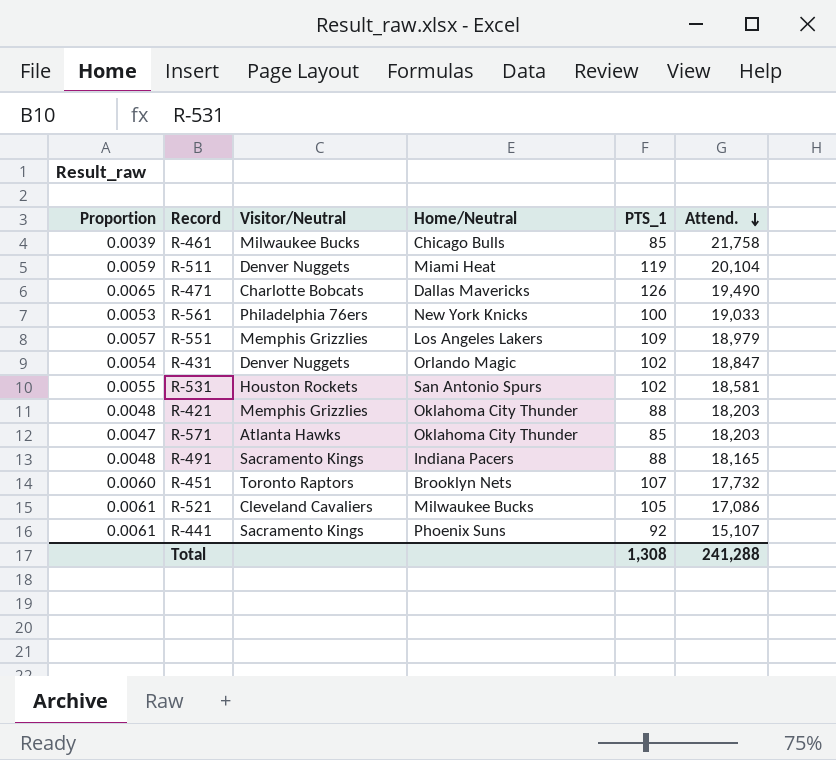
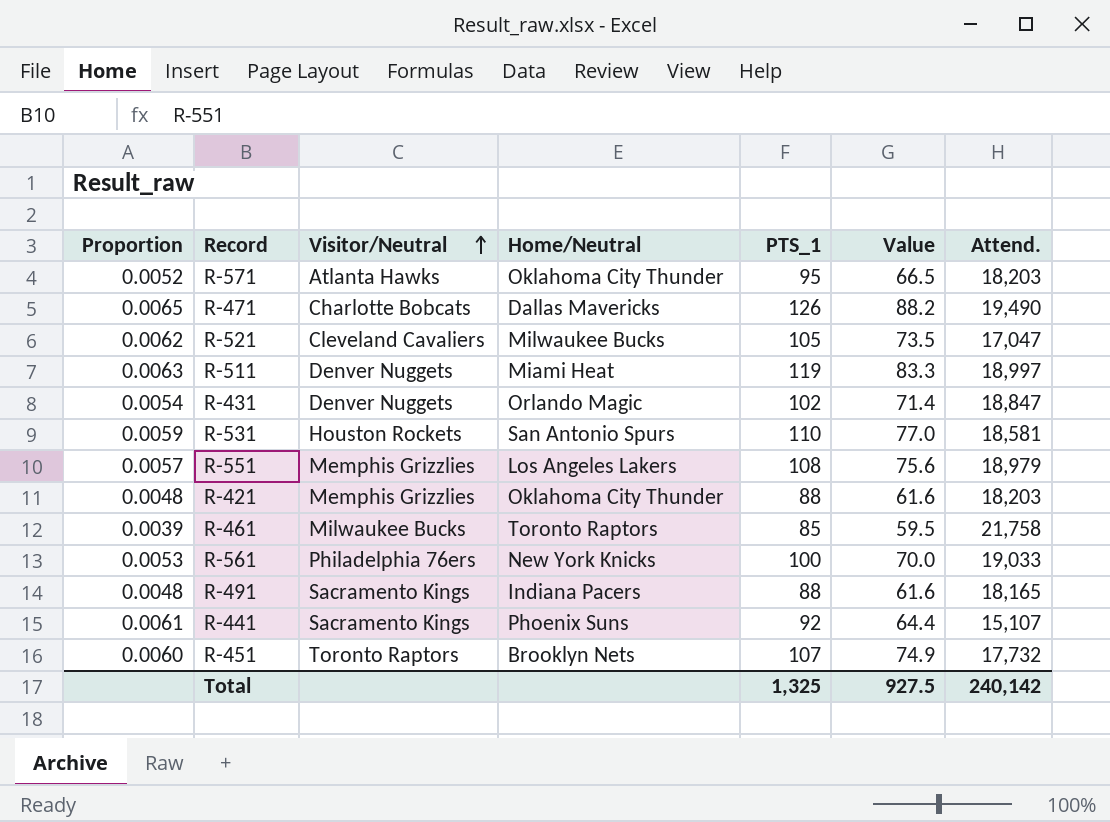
row order: Attend. descending -> Visitor/Neutral ascending
column Value | formula: none -> [PTS_1] * 0.7
R-571 | Proportion: 0.0047 -> 0.0052
R-571 | PTS_1: 85 -> 95
R-521 | Proportion: 0.0061 -> 0.0062
R-521 | Attend.: 17,086 -> 17,047
R-511 | Proportion: 0.0059 -> 0.0063
R-511 | Attend.: 20,104 -> 18,997
R-531 | Proportion: 0.0055 -> 0.0059
R-531 | PTS_1: 102 -> 110
R-551 | PTS_1: 109 -> 108
R-461 | Home/Neutral: Chicago Bulls -> Toronto Raptors
Total | PTS_1: 1,308 -> 1,325
Total | Attend.: 241,288 -> 240,142

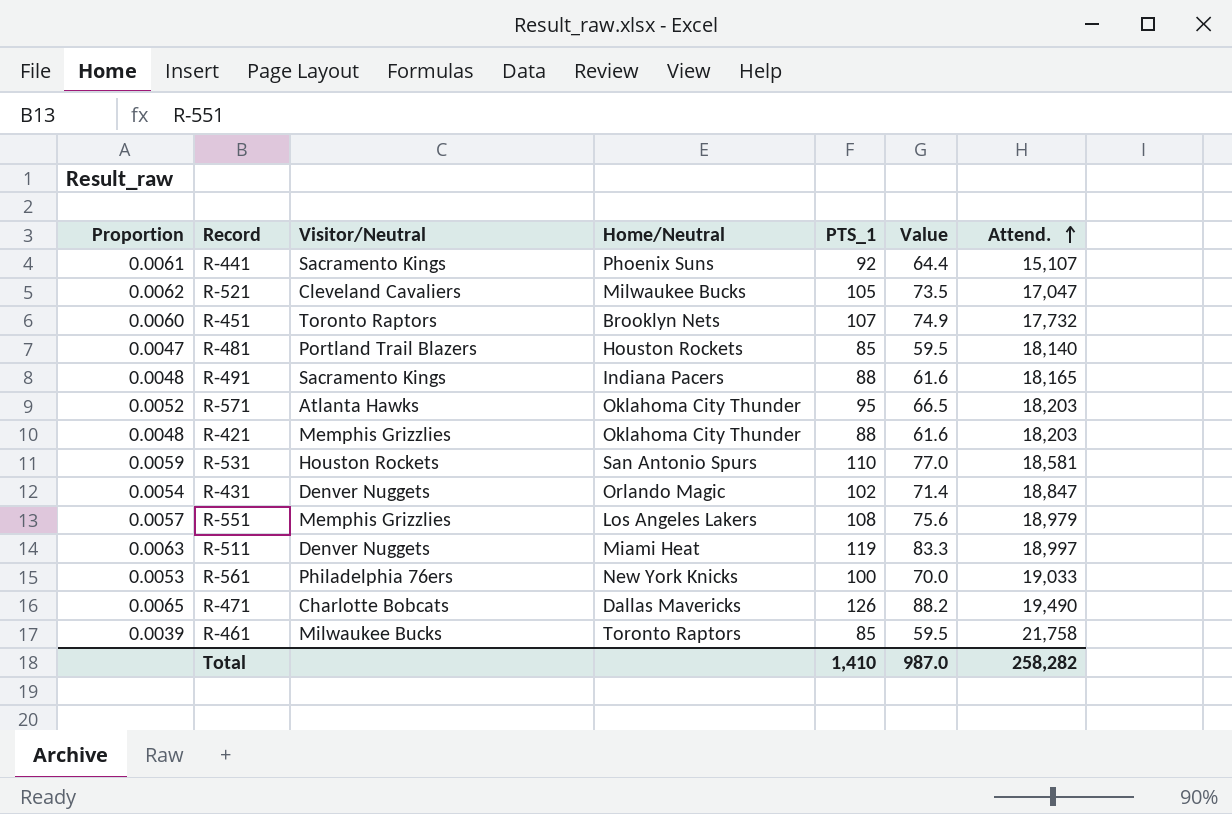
row order: Visitor/Neutral ascending -> Attend. ascending
row R-481: none -> 0.0047 | Portland Trail Blazers | Houston Rockets | 85 | 59.5 | 18,140
Total | PTS_1: 1,325 -> 1,410
Total | Value: 927.5 -> 987.0
Total | Attend.: 240,142 -> 258,282

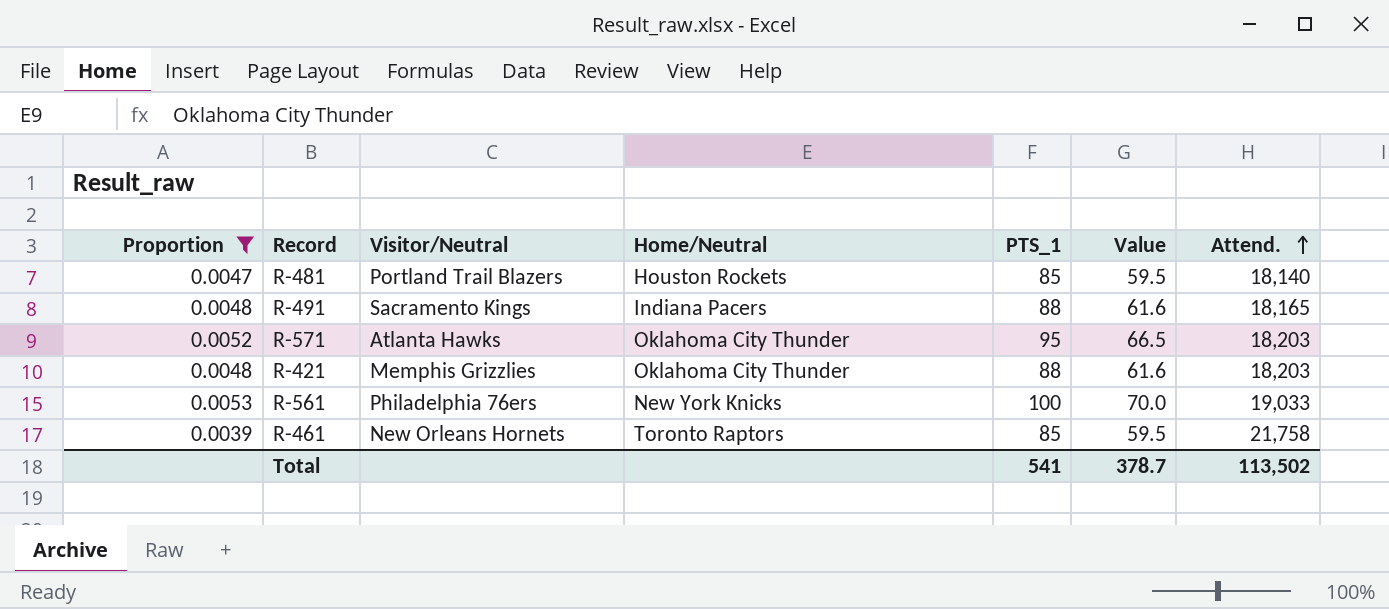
filter: none -> Proportion <= 0.0053
R-461 | Visitor/Neutral: Milwaukee Bucks -> New Orleans Hornets
Total | PTS_1: 1,410 -> 541
Total | Value: 987.0 -> 378.7
Total | Attend.: 258,282 -> 113,502

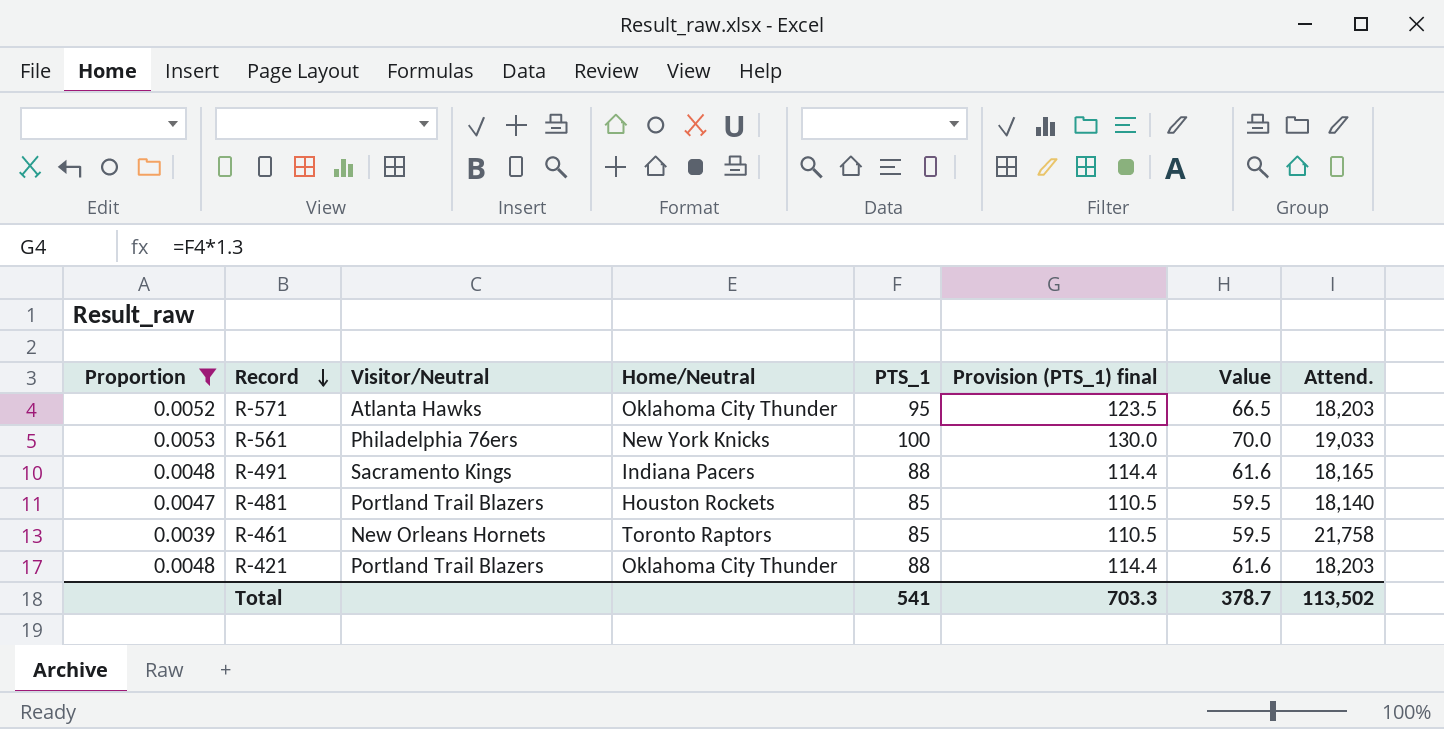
row order: Attend. ascending -> Record descending
column Provision (PTS_1) final | formula: none -> [PTS_1] * 1.3
R-421 | Visitor/Neutral: Memphis Grizzlies -> Portland Trail Blazers

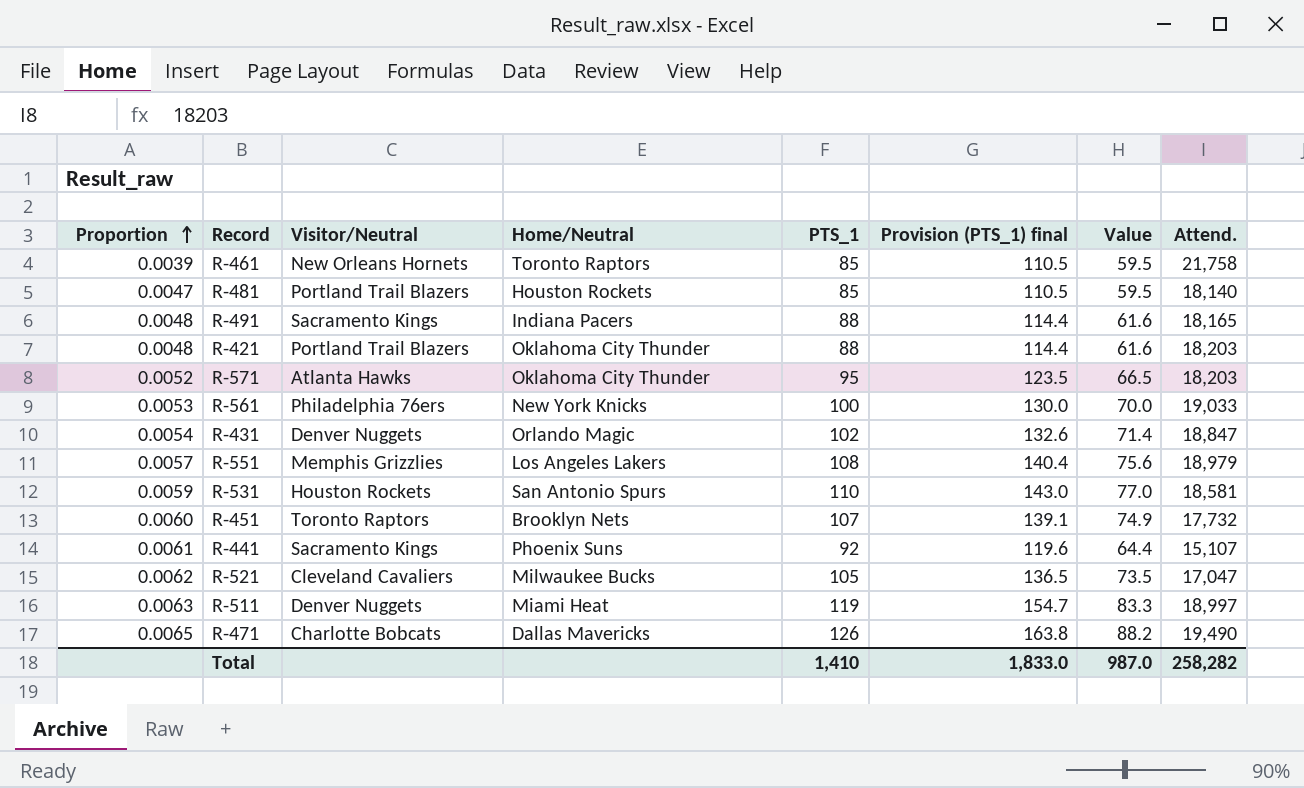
filter: Proportion <= 0.0053 -> none
row order: Record descending -> Proportion ascending
Total | PTS_1: 541 -> 1,410
Total | Provision (PTS_1) final: 703.3 -> 1,833.0
Total | Value: 378.7 -> 987.0
Total | Attend.: 113,502 -> 258,282

